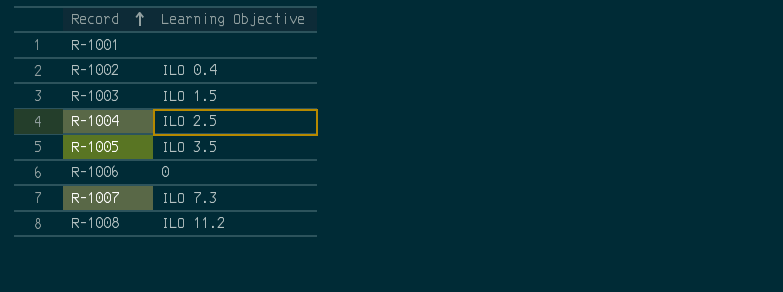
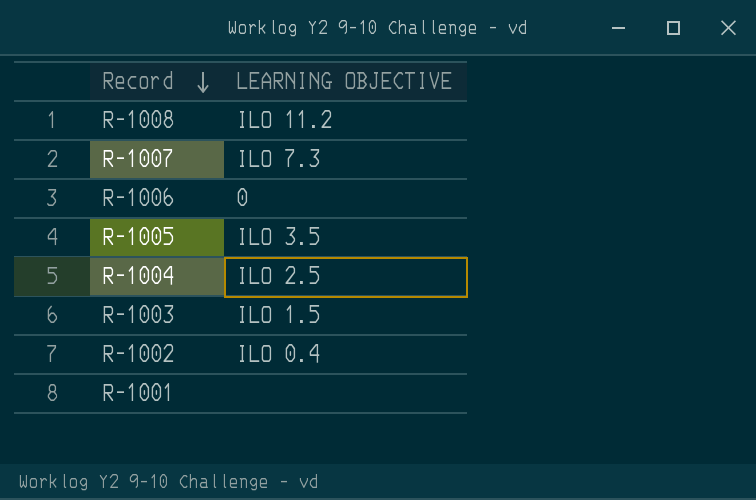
row order: Record ascending -> Record descending
column name: Learning Objective -> LEARNING OBJECTIVE

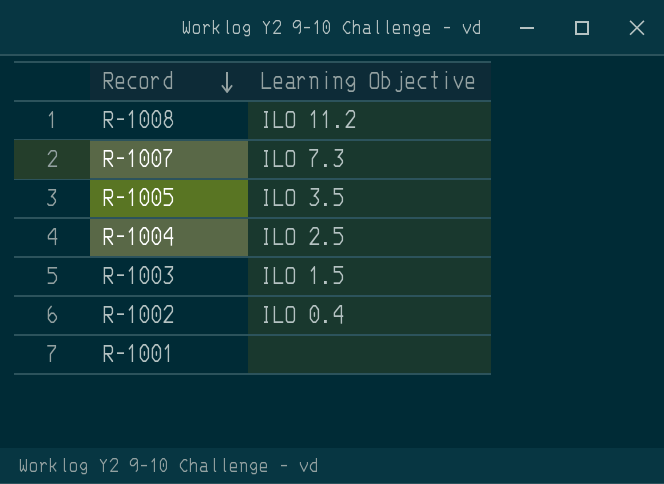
column name: LEARNING OBJECTIVE -> Learning Objective
row R-1006: 0 -> none

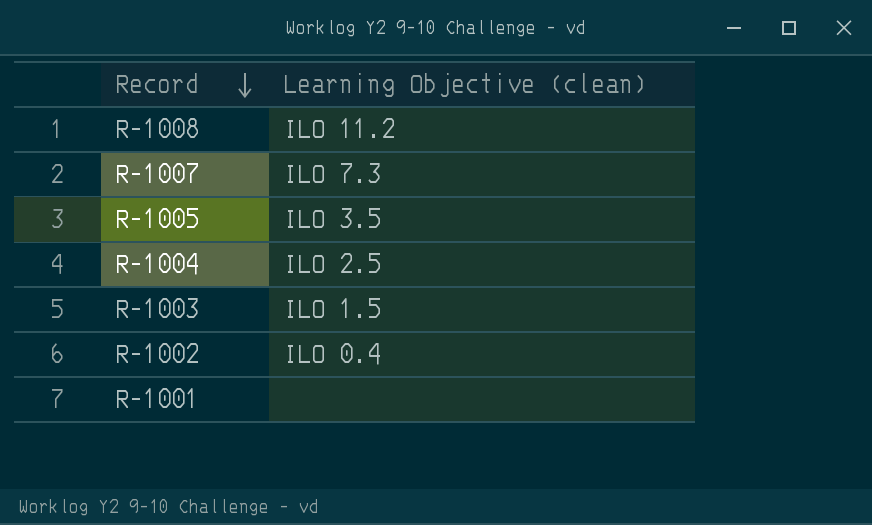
column name: Learning Objective -> Learning Objective (clean)

